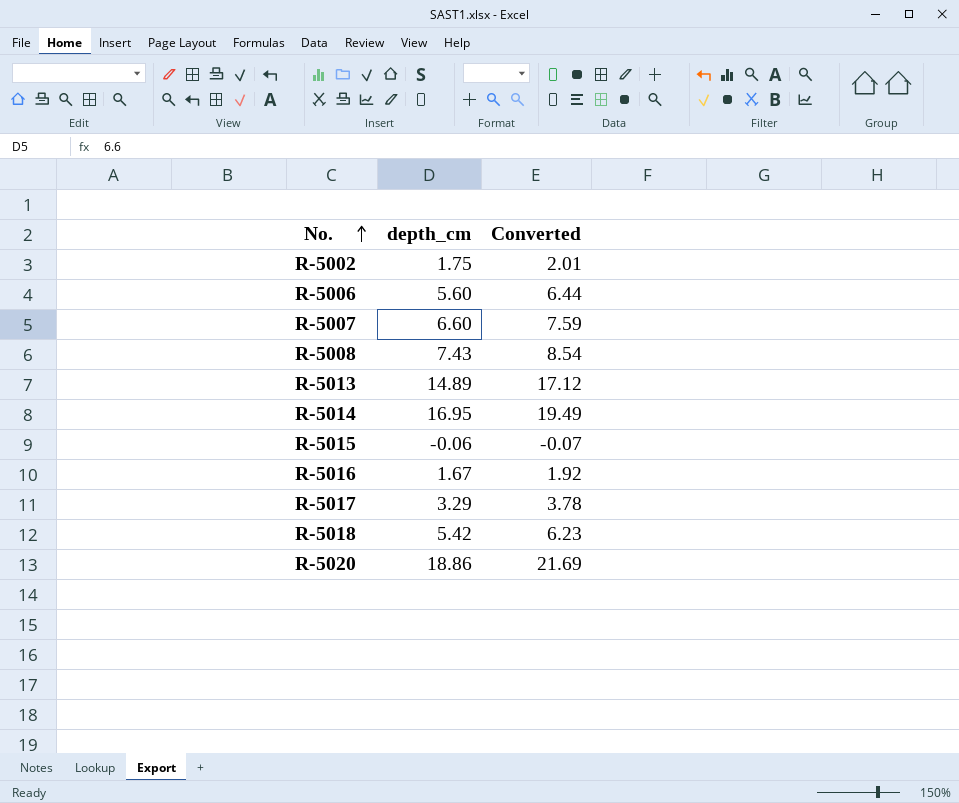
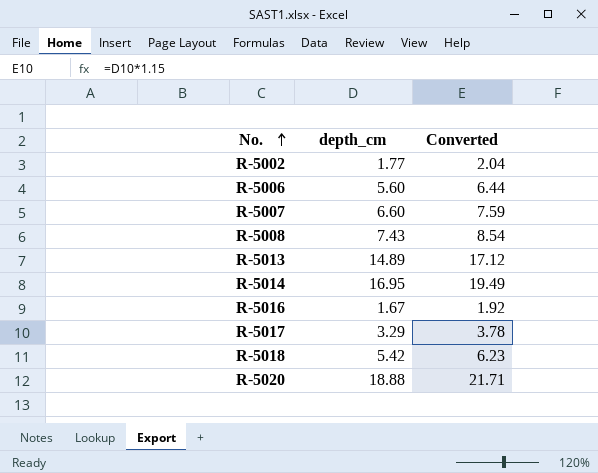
row R-5015: -0.06 | -0.07 -> none
R-5002 | depth_cm: 1.75 -> 1.77
R-5002 | Converted: 2.01 -> 2.04
R-5020 | depth_cm: 18.86 -> 18.88
R-5020 | Converted: 21.69 -> 21.71

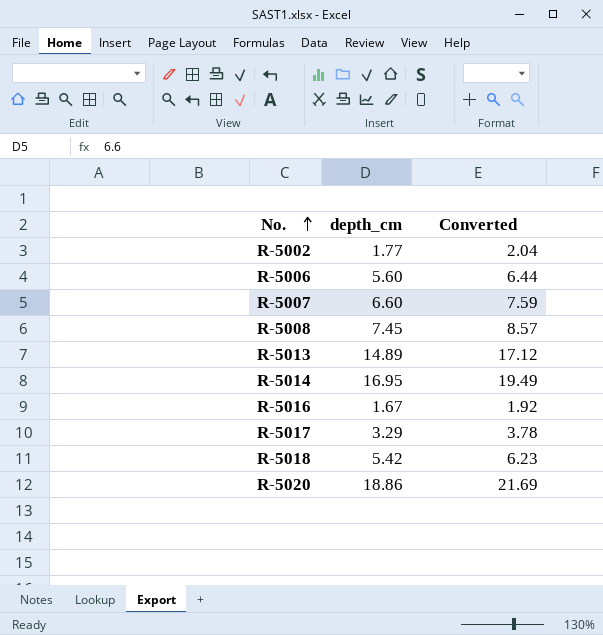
R-5008 | depth_cm: 7.43 -> 7.45
R-5008 | Converted: 8.54 -> 8.57
R-5020 | depth_cm: 18.88 -> 18.86
R-5020 | Converted: 21.71 -> 21.69

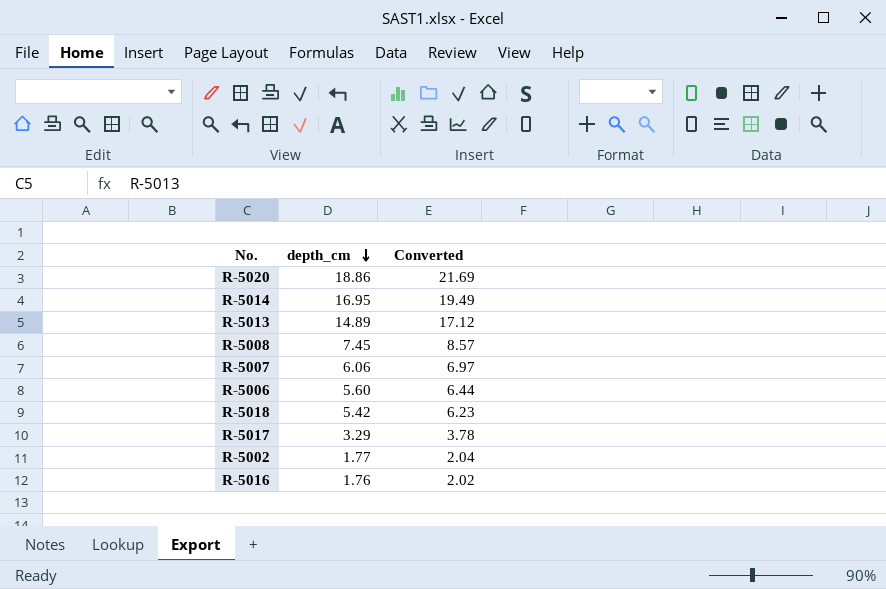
row order: No. ascending -> depth_cm descending
R-5007 | depth_cm: 6.60 -> 6.06
R-5007 | Converted: 7.59 -> 6.97
R-5016 | depth_cm: 1.67 -> 1.76
R-5016 | Converted: 1.92 -> 2.02

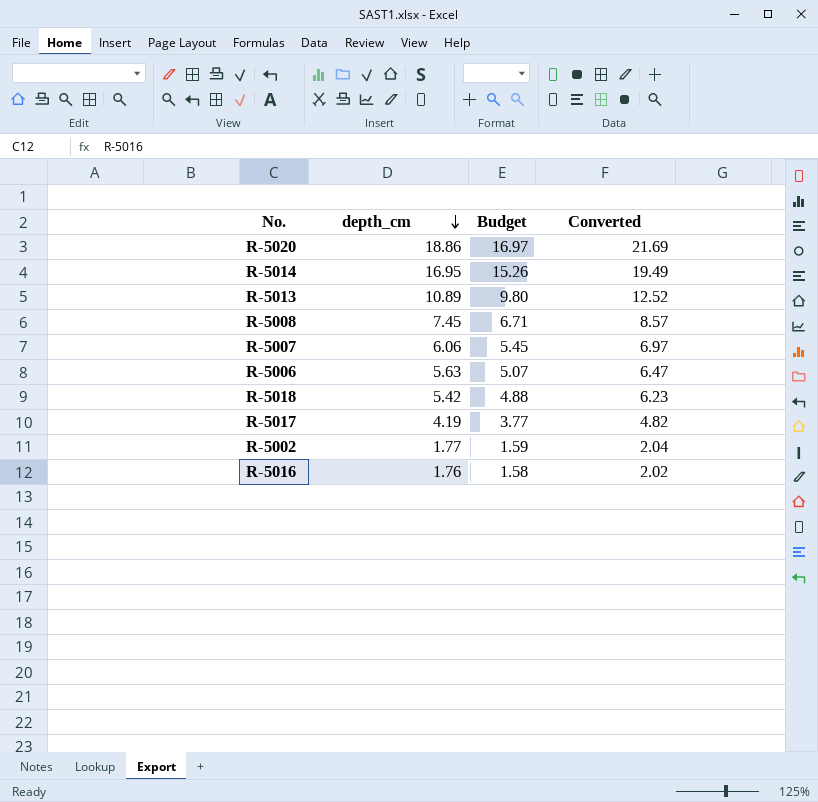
column Budget | formula: none -> [depth_cm] * 0.9
R-5013 | depth_cm: 14.89 -> 10.89
R-5013 | Converted: 17.12 -> 12.52
R-5006 | depth_cm: 5.60 -> 5.63
R-5006 | Converted: 6.44 -> 6.47
R-5017 | depth_cm: 3.29 -> 4.19
R-5017 | Converted: 3.78 -> 4.82

